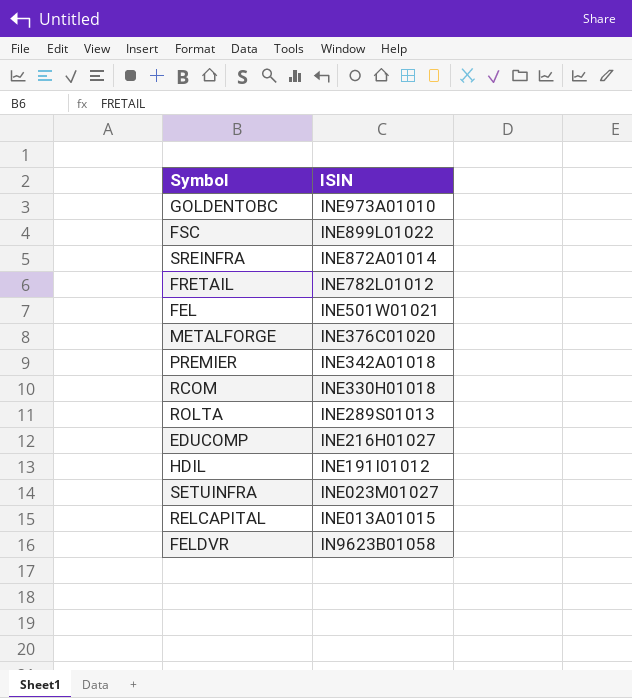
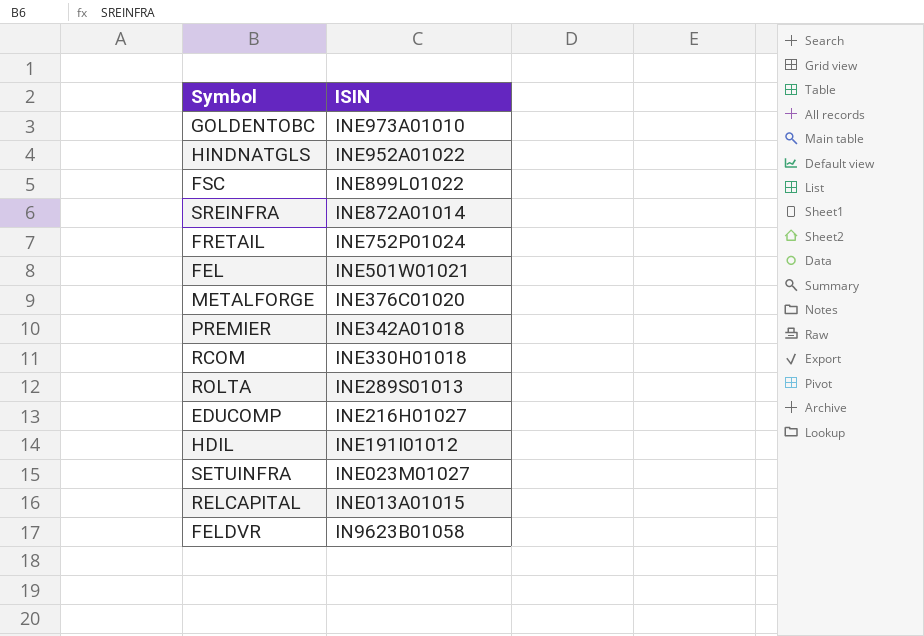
row HINDNATGLS: none -> INE952A01022
FRETAIL | ISIN: INE782L01012 -> INE752P01024

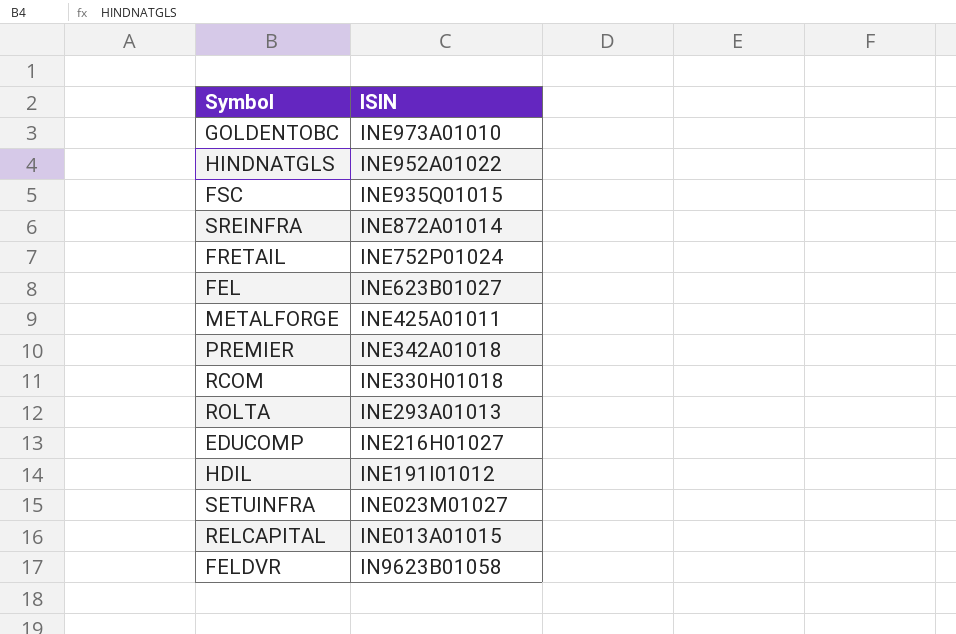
FSC | ISIN: INE899L01022 -> INE935Q01015
FEL | ISIN: INE501W01021 -> INE623B01027
METALFORGE | ISIN: INE376C01020 -> INE425A01011
ROLTA | ISIN: INE289S01013 -> INE293A01013

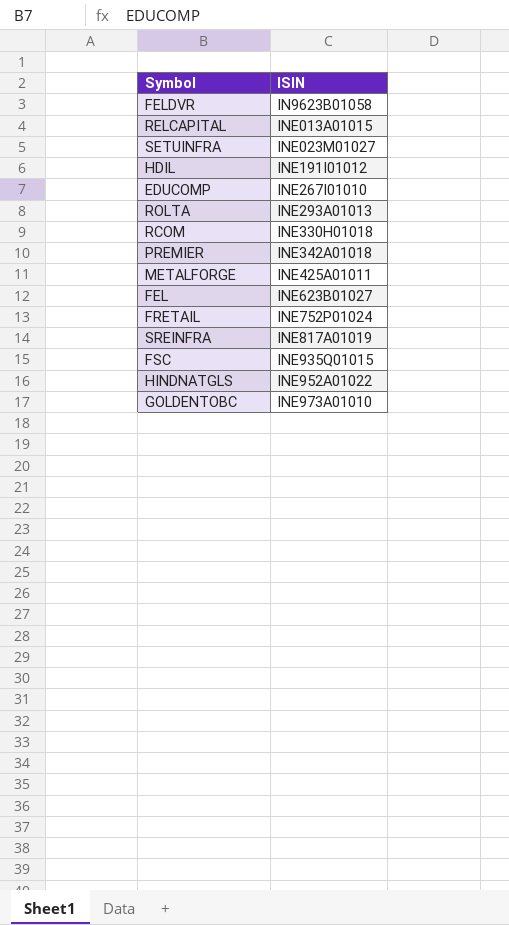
row order: ISIN descending -> ISIN ascending
EDUCOMP | ISIN: INE216H01027 -> INE267I01010
SREINFRA | ISIN: INE872A01014 -> INE817A01019

